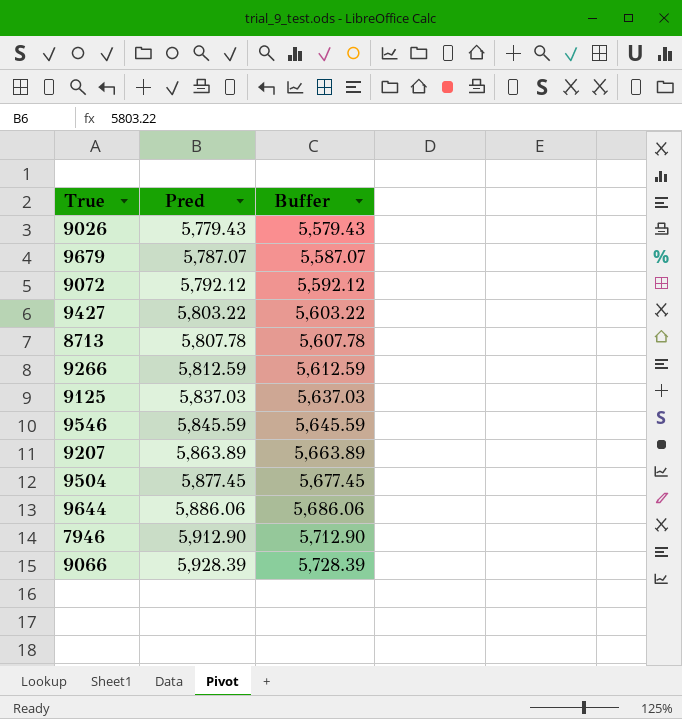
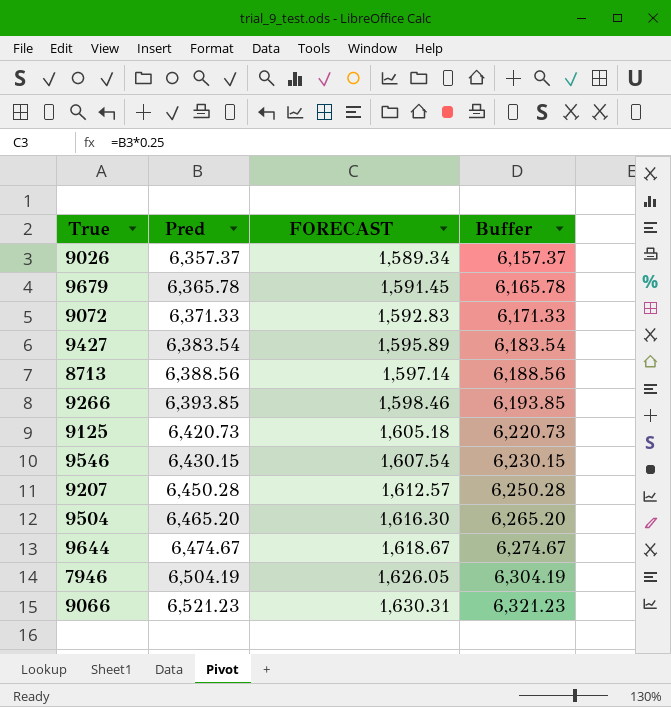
column FORECAST | formula: none -> [Pred] * 0.25
9026 | Pred: 5,779.43 -> 6,357.37
9026 | Buffer: 5,579.43 -> 6,157.37
9679 | Pred: 5,787.07 -> 6,365.78
9679 | Buffer: 5,587.07 -> 6,165.78
9072 | Pred: 5,792.12 -> 6,371.33
9072 | Buffer: 5,592.12 -> 6,171.33
9427 | Pred: 5,803.22 -> 6,383.54
9427 | Buffer: 5,603.22 -> 6,183.54
8713 | Pred: 5,807.78 -> 6,388.56
8713 | Buffer: 5,607.78 -> 6,188.56
9266 | Pred: 5,812.59 -> 6,393.85
9266 | Buffer: 5,612.59 -> 6,193.85
9125 | Pred: 5,837.03 -> 6,420.73
9125 | Buffer: 5,637.03 -> 6,220.73
9546 | Pred: 5,845.59 -> 6,430.15
9546 | Buffer: 5,645.59 -> 6,230.15
9207 | Pred: 5,863.89 -> 6,450.28
9207 | Buffer: 5,663.89 -> 6,250.28
9504 | Pred: 5,877.45 -> 6,465.20
9504 | Buffer: 5,677.45 -> 6,265.20
9644 | Pred: 5,886.06 -> 6,474.67
9644 | Buffer: 5,686.06 -> 6,274.67
7946 | Pred: 5,912.90 -> 6,504.19
7946 | Buffer: 5,712.90 -> 6,304.19
9066 | Pred: 5,928.39 -> 6,521.23
9066 | Buffer: 5,728.39 -> 6,321.23

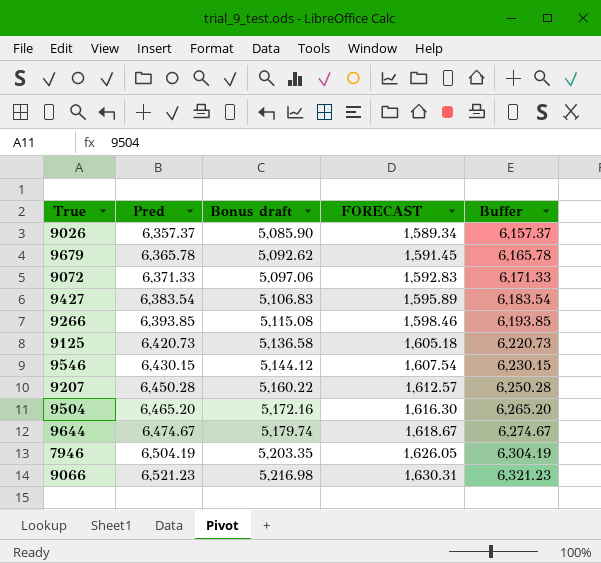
column Bonus draft | formula: none -> [Pred] * 0.8
row 8713: 6,388.56 | 1,597.14 | 6,188.56 -> none

